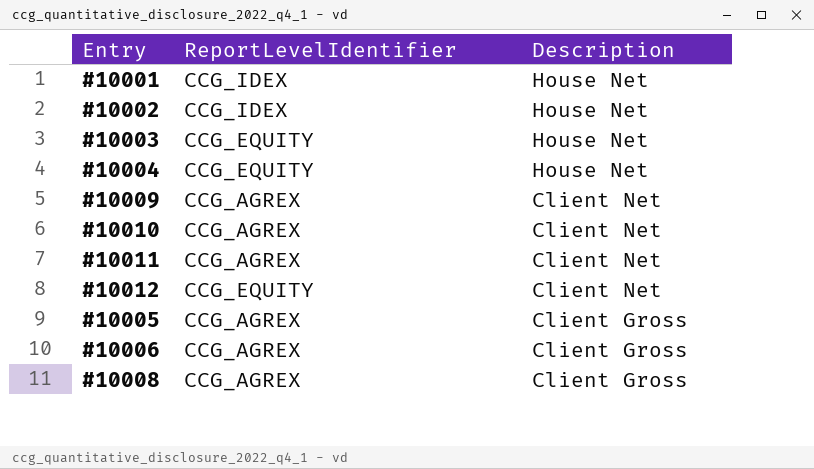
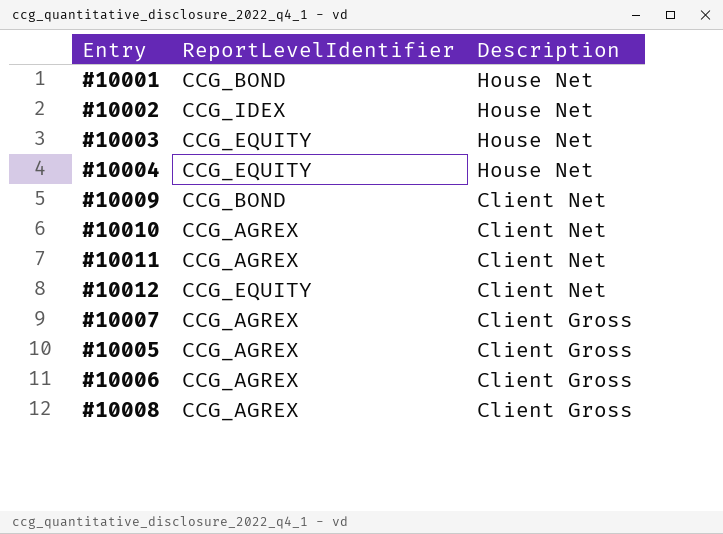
#10001 | ReportLevelIdentifier: CCG_IDEX -> CCG_BOND
#10009 | ReportLevelIdentifier: CCG_AGREX -> CCG_BOND
row #10007: none -> CCG_AGREX | Client Gross

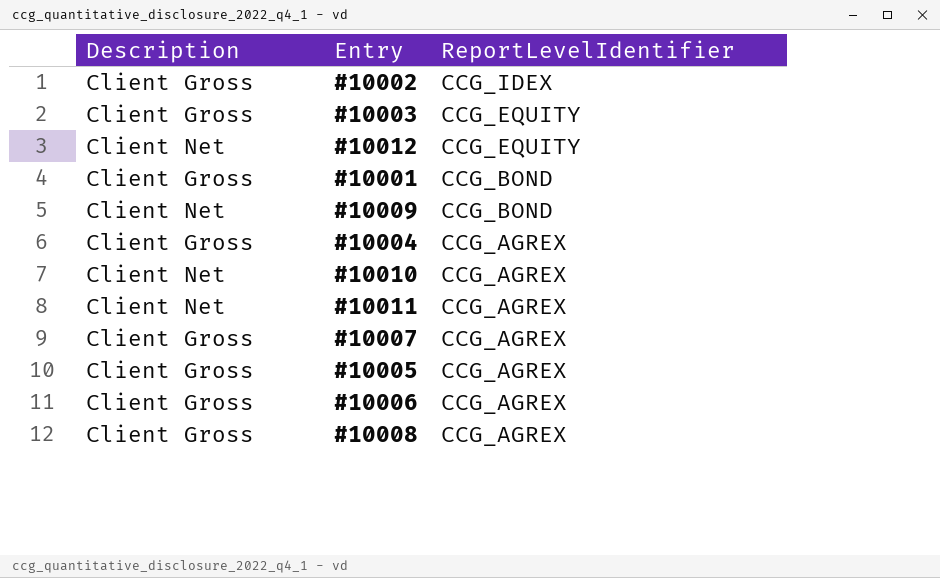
row order: Description descending -> ReportLevelIdentifier descending
column Description | position: 3 -> 1
#10002 | Description: House Net -> Client Gross
#10003 | Description: House Net -> Client Gross
#10001 | Description: House Net -> Client Gross
#10004 | Description: House Net -> Client Gross
#10004 | ReportLevelIdentifier: CCG_EQUITY -> CCG_AGREX

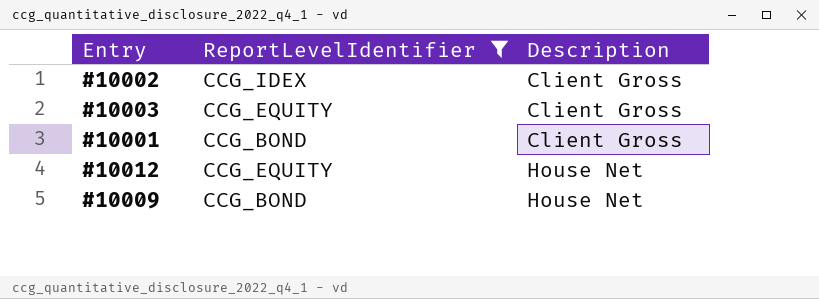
filter: none -> ReportLevelIdentifier != CCG_AGREX
row order: ReportLevelIdentifier descending -> Description ascending
column Description | position: 1 -> 3
#10012 | Description: Client Net -> House Net
#10009 | Description: Client Net -> House Net

